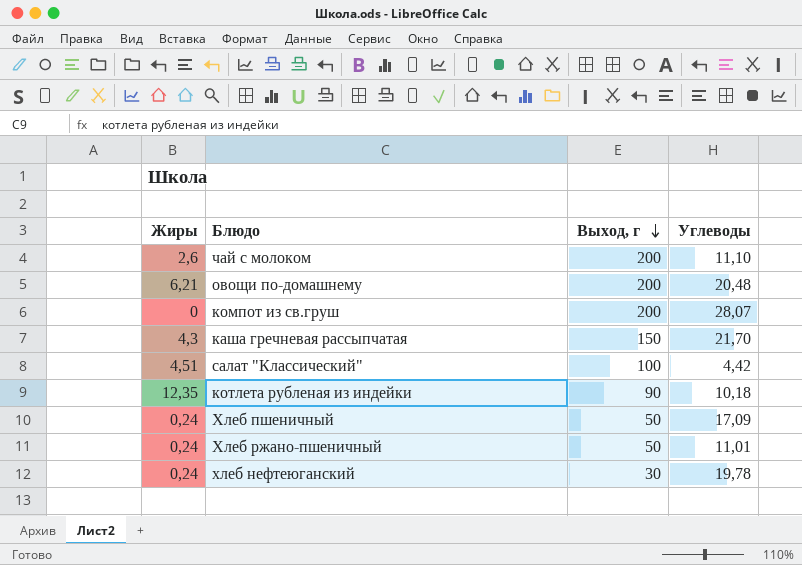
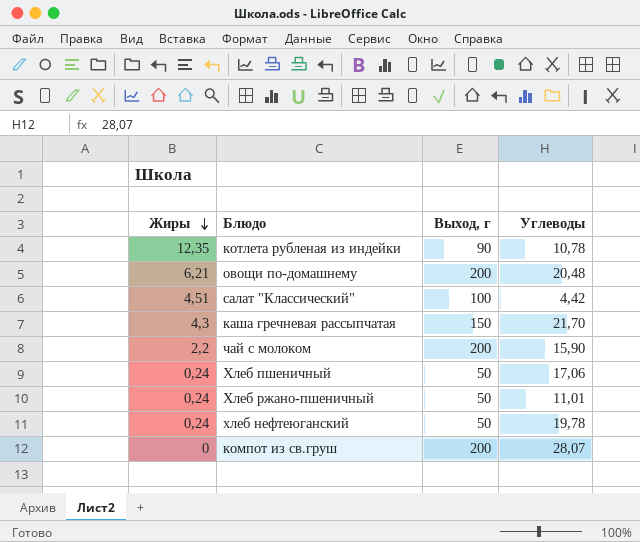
row order: Выход, г descending -> Жиры descending
котлета рубленая из индейки | Углеводы: 10,18 -> 10,78
чай с молоком | Жиры: 2,6 -> 2,2
чай с молоком | Углеводы: 11,10 -> 15,90
Хлеб пшеничный | Углеводы: 17,09 -> 17,06
хлеб нефтеюганский | Выход, г: 30 -> 50

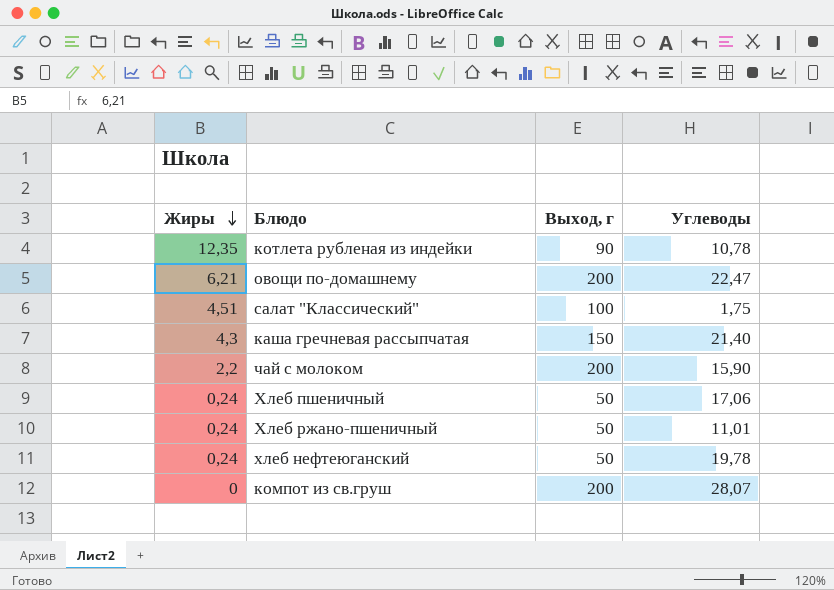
овощи по-домашнему | Углеводы: 20,48 -> 22,47
салат "Классический" | Углеводы: 4,42 -> 1,75
каша гречневая рассыпчатая | Углеводы: 21,70 -> 21,40

